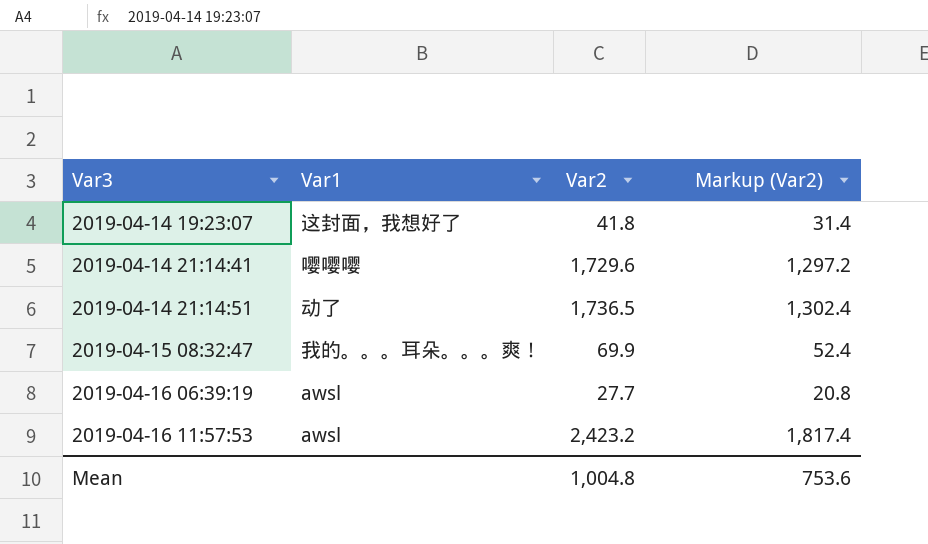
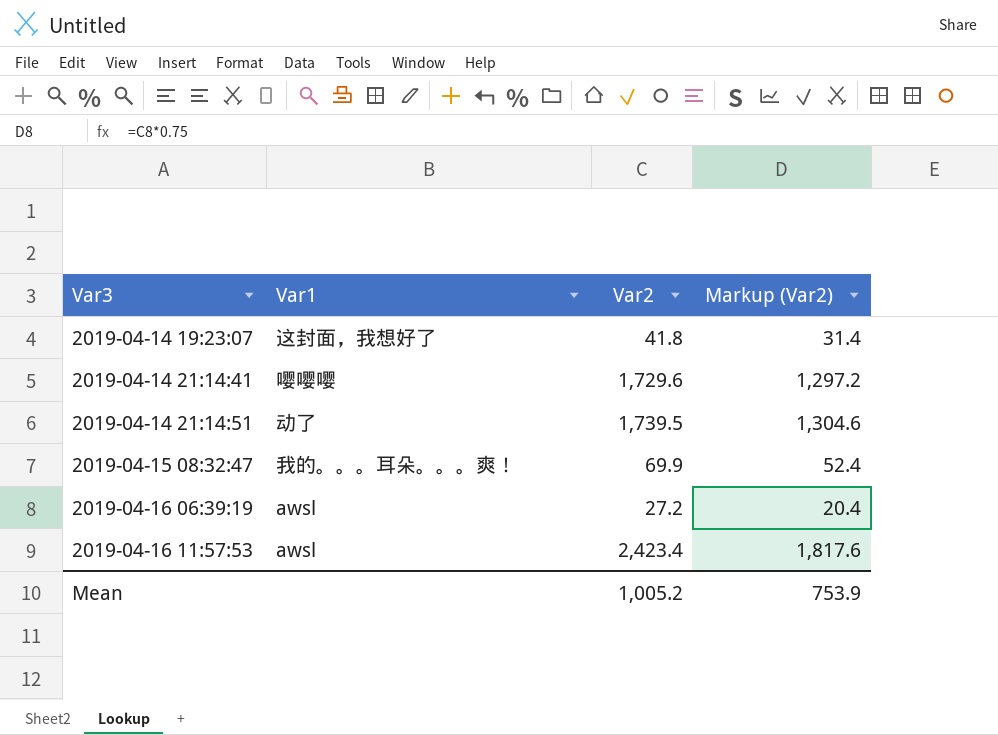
2019-04-14 21:14:51 | Var2: 1,736.5 -> 1,739.5
2019-04-14 21:14:51 | Markup (Var2): 1,302.4 -> 1,304.6
2019-04-16 06:39:19 | Var2: 27.7 -> 27.2
2019-04-16 06:39:19 | Markup (Var2): 20.8 -> 20.4
2019-04-16 11:57:53 | Var2: 2,423.2 -> 2,423.4
2019-04-16 11:57:53 | Markup (Var2): 1,817.4 -> 1,817.6
Mean | Var2: 1,004.8 -> 1,005.2
Mean | Markup (Var2): 753.6 -> 753.9

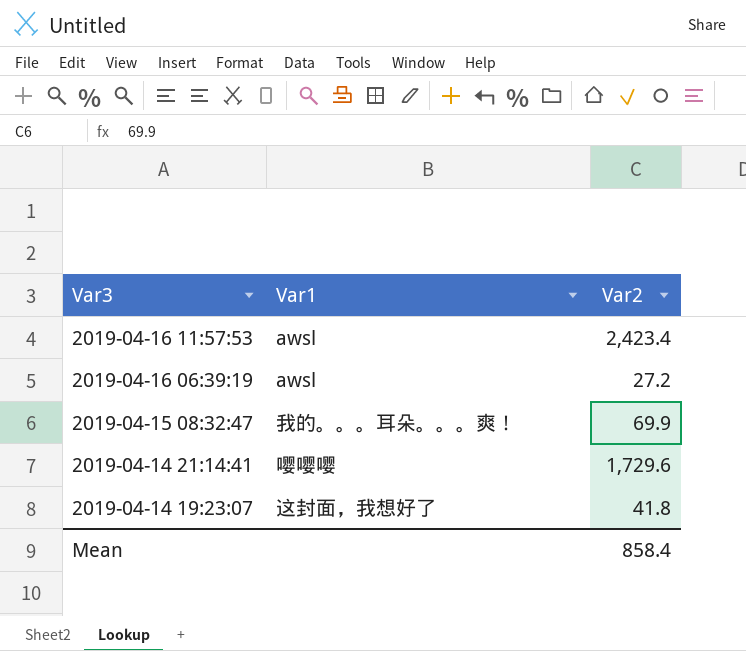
row order: Var3 ascending -> Var3 descending
column Markup (Var2) | formula: [Var2] * 0.75 -> none
row 2019-04-14 21:14:51: 动了 | 1,739.5 | 1,304.6 -> none
Mean | Var2: 1,005.2 -> 858.4

